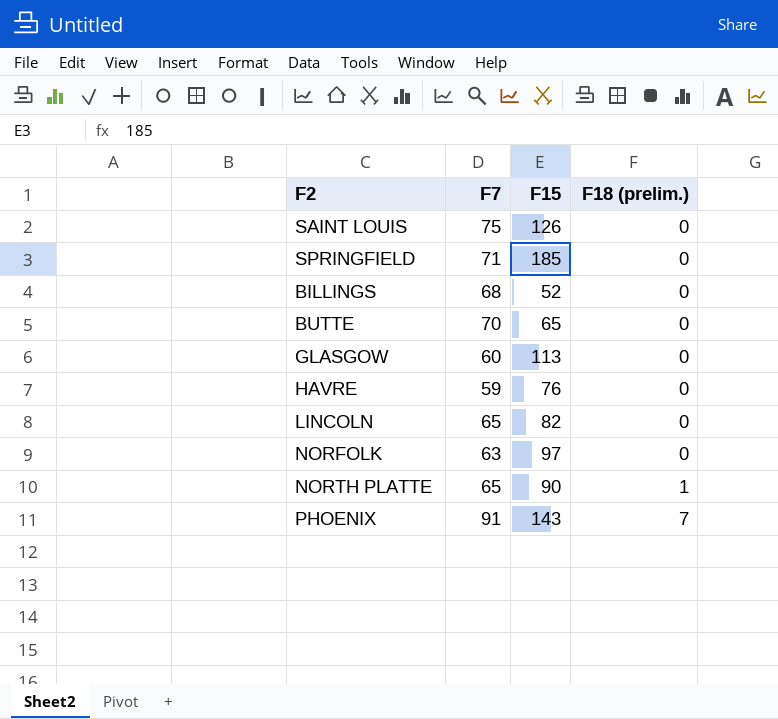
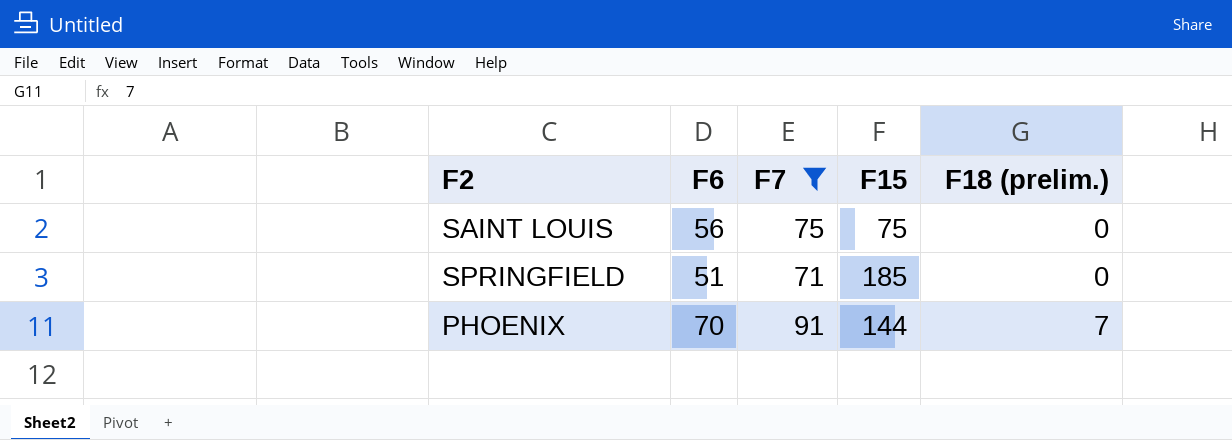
filter: none -> F7 >= 71
column F6 | position: none -> 2
SAINT LOUIS | F15: 126 -> 75
PHOENIX | F15: 143 -> 144

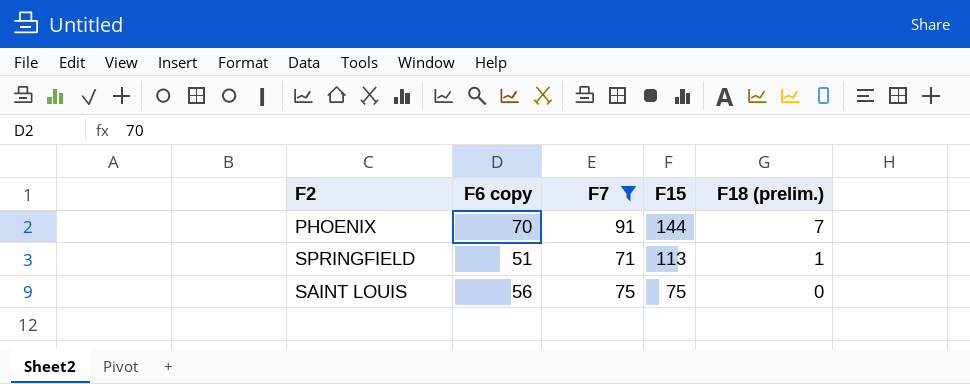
row order: F18 (prelim.) ascending -> F15 descending
column name: F6 -> F6 copy
SPRINGFIELD | F15: 185 -> 113
SPRINGFIELD | F18 (prelim.): 0 -> 1

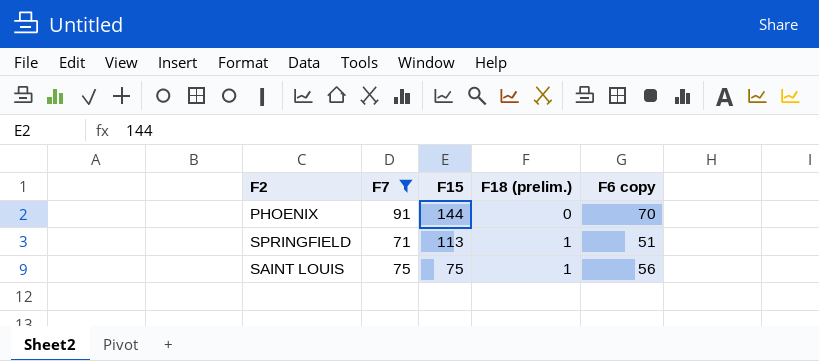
column F6 copy | position: 2 -> 5
PHOENIX | F18 (prelim.): 7 -> 0
SAINT LOUIS | F18 (prelim.): 0 -> 1

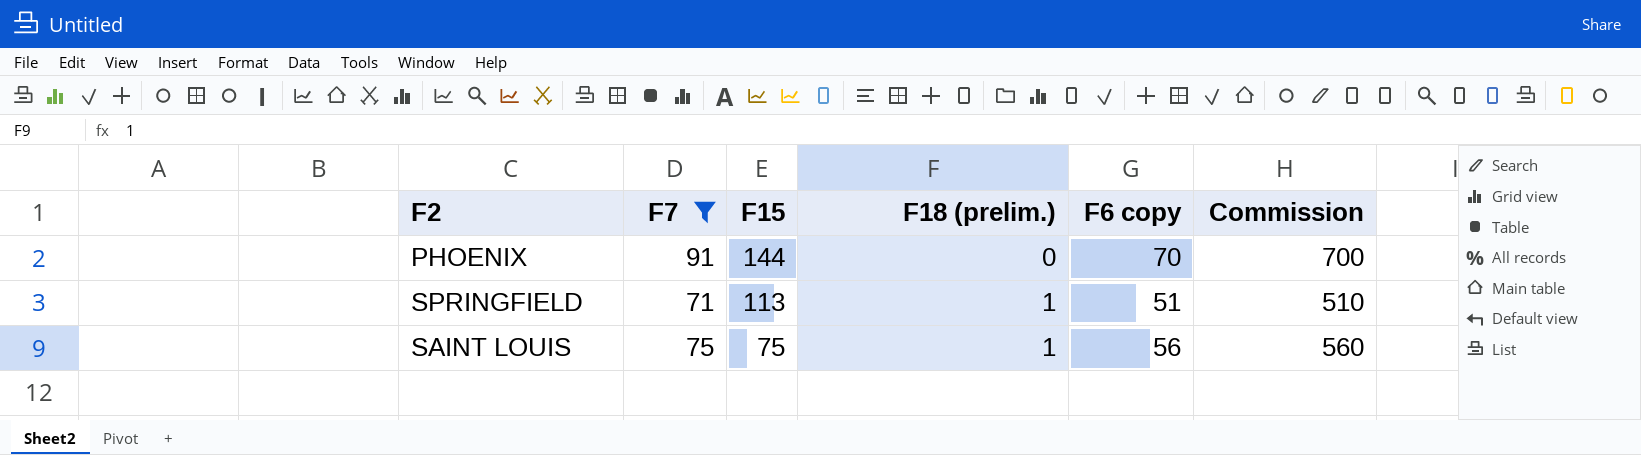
column Commission | formula: none -> [F6 copy] * 10

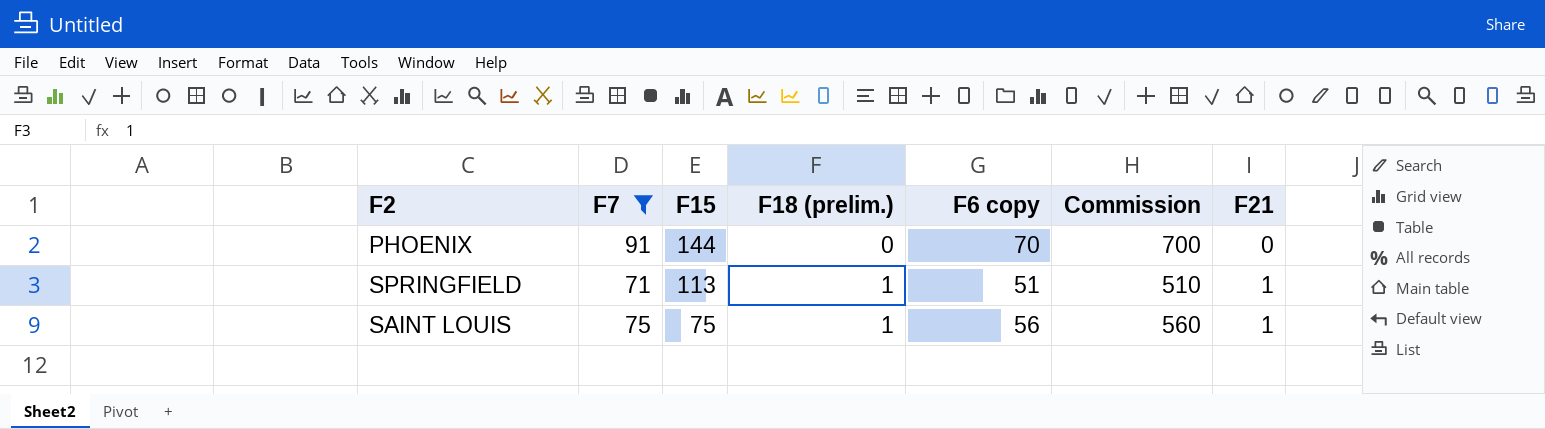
column F21 | position: none -> 7

